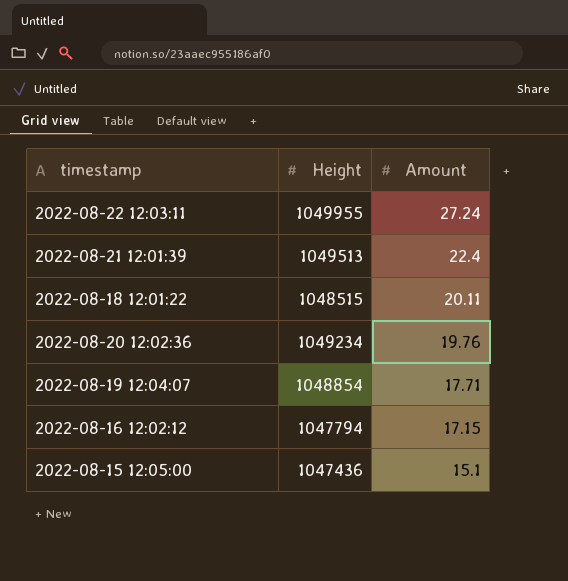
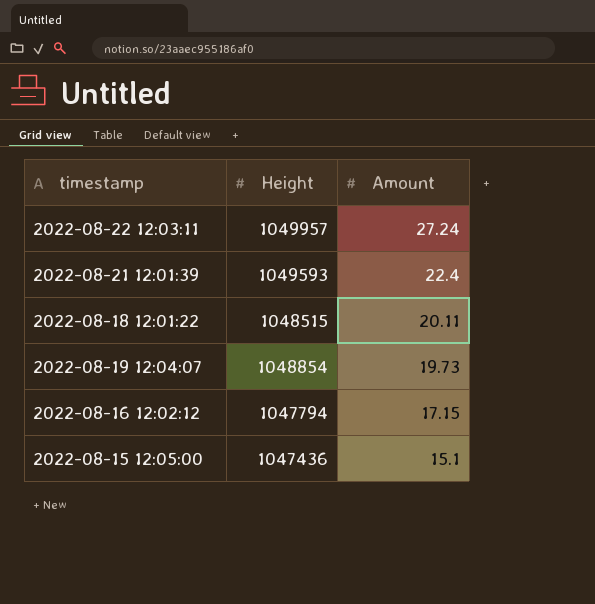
row 2022-08-20 12:02:36: 1049234 | 19.76 -> none
2022-08-22 12:03:11 | Height: 1049955 -> 1049957
2022-08-21 12:01:39 | Height: 1049513 -> 1049593
2022-08-19 12:04:07 | Amount: 17.71 -> 19.73

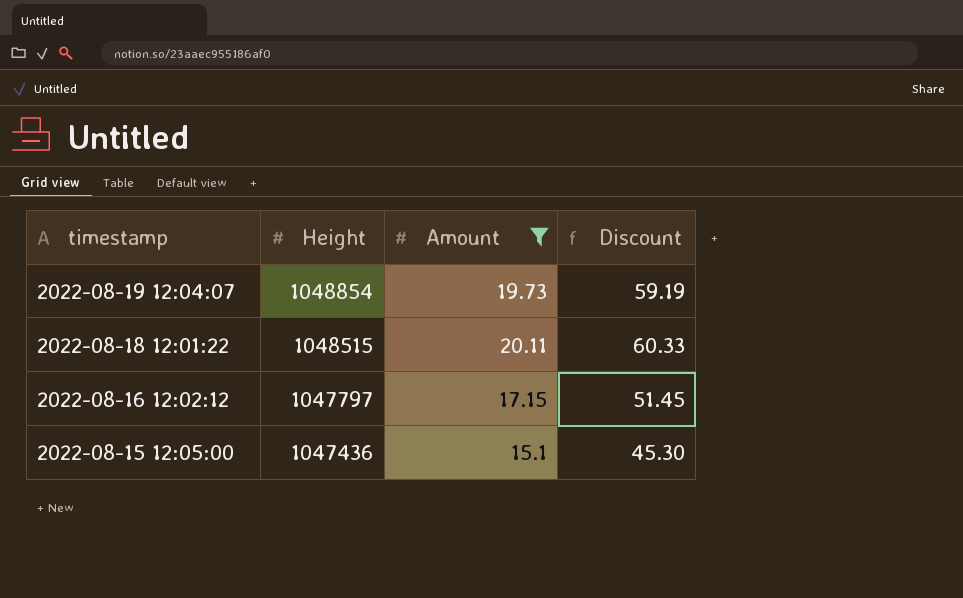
filter: none -> Amount <= 20.11
row order: Amount descending -> timestamp descending
column Discount | formula: none -> [Amount] * 3
2022-08-16 12:02:12 | Height: 1047794 -> 1047797

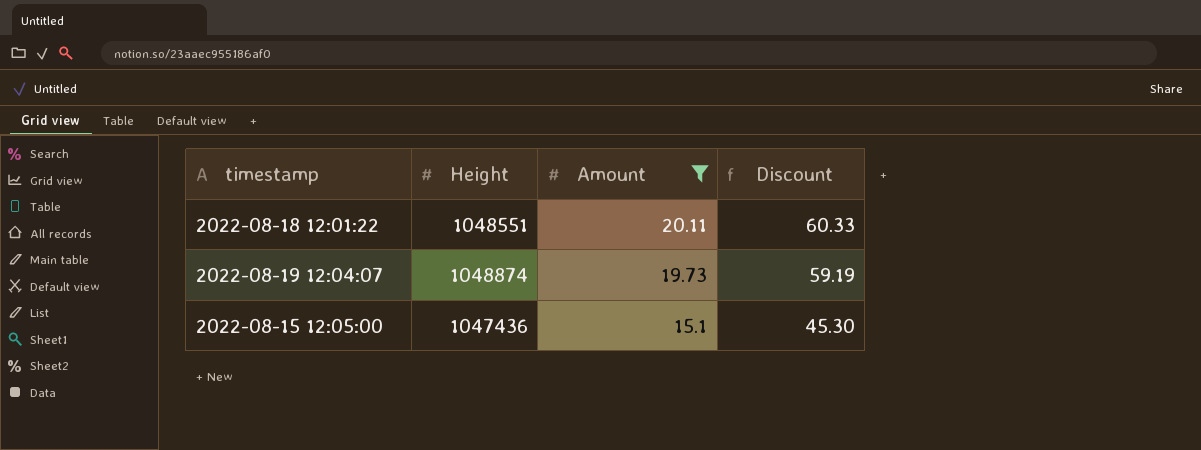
row order: timestamp descending -> Amount descending
row 2022-08-16 12:02:12: 1047797 | 17.15 | 51.45 -> none
2022-08-18 12:01:22 | Height: 1048515 -> 1048551
2022-08-19 12:04:07 | Height: 1048854 -> 1048874

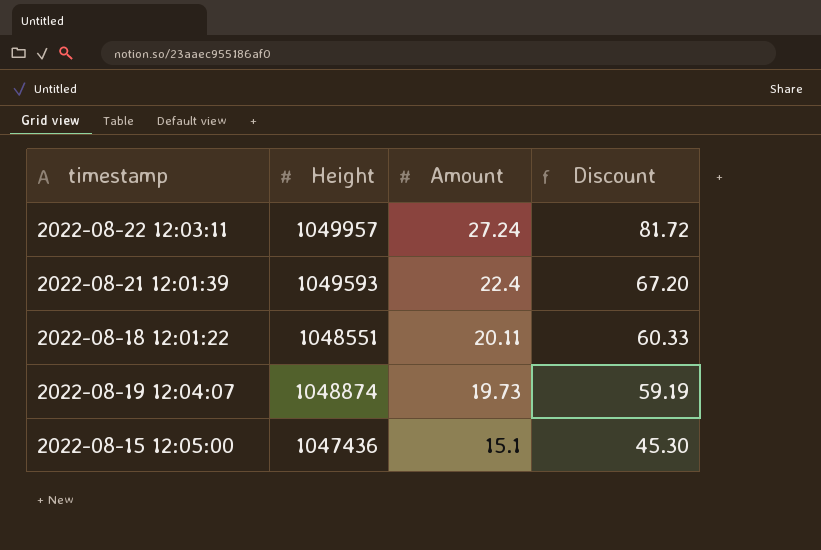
filter: Amount <= 20.11 -> none

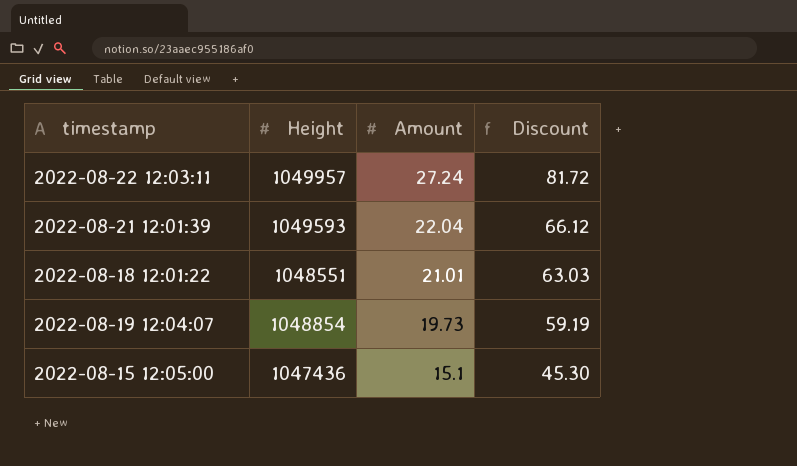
2022-08-21 12:01:39 | Amount: 22.4 -> 22.04
2022-08-21 12:01:39 | Discount: 67.20 -> 66.12
2022-08-18 12:01:22 | Amount: 20.11 -> 21.01
2022-08-18 12:01:22 | Discount: 60.33 -> 63.03
2022-08-19 12:04:07 | Height: 1048874 -> 1048854

